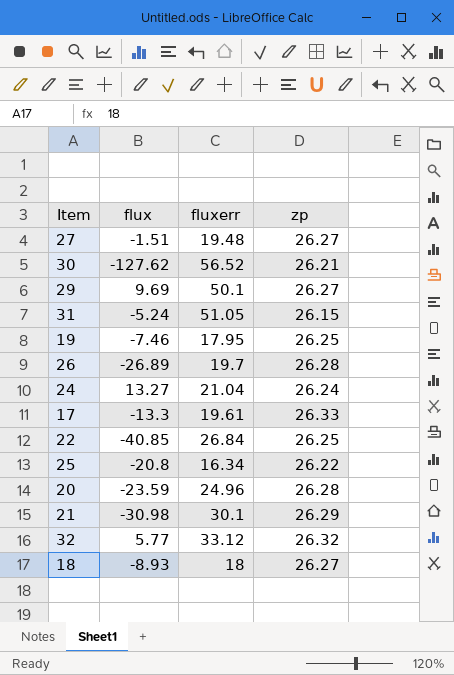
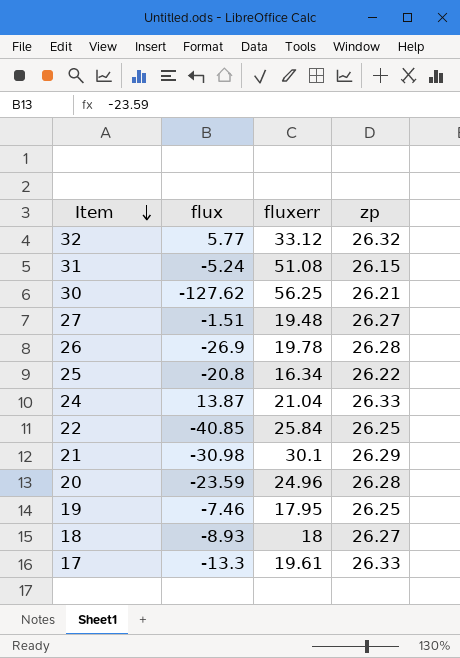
row order: none -> Item descending
row 29: 9.69 | 50.1 | 26.27 -> none
31 | fluxerr: 51.05 -> 51.08
30 | fluxerr: 56.52 -> 56.25
26 | flux: -26.89 -> -26.9
26 | fluxerr: 19.7 -> 19.78
24 | flux: 13.27 -> 13.87
24 | zp: 26.24 -> 26.33
22 | fluxerr: 26.84 -> 25.84

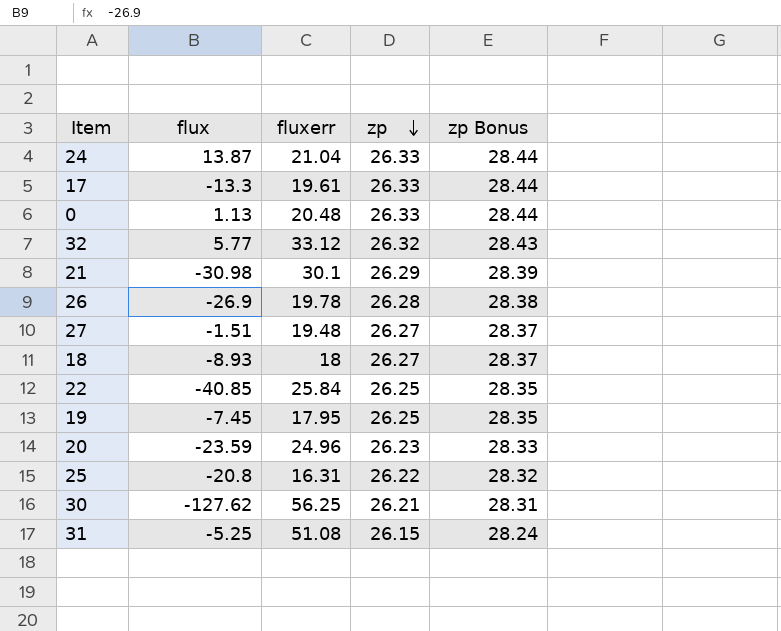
row order: Item descending -> zp descending
column zp Bonus | formula: none -> [zp] * 1.08
row 0: none -> 1.13 | 20.48 | 26.33 | 28.44
19 | flux: -7.46 -> -7.45
20 | zp: 26.28 -> 26.23
25 | fluxerr: 16.34 -> 16.31
31 | flux: -5.24 -> -5.25

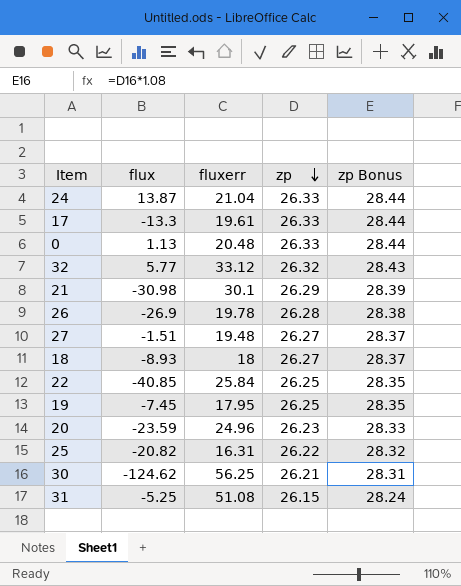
25 | flux: -20.8 -> -20.82
30 | flux: -127.62 -> -124.62

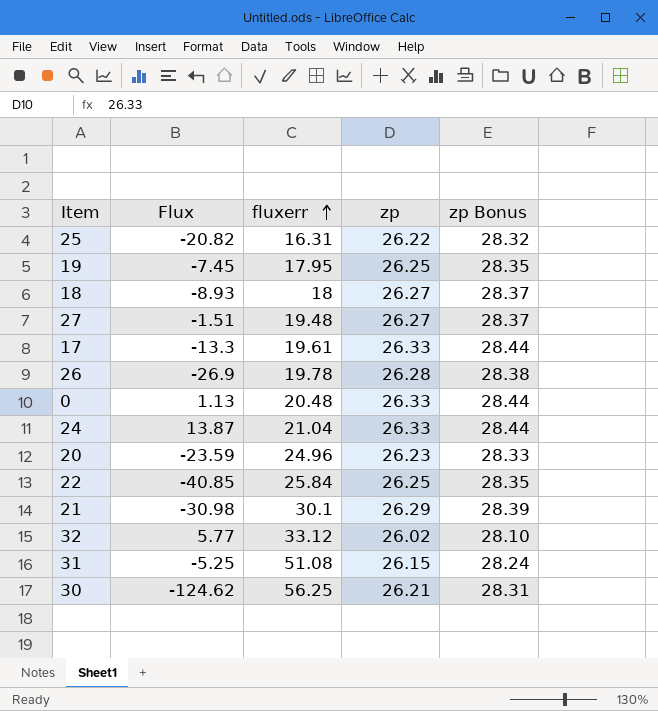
row order: zp descending -> fluxerr ascending
column name: flux -> Flux
32 | zp: 26.32 -> 26.02
32 | zp Bonus: 28.43 -> 28.10

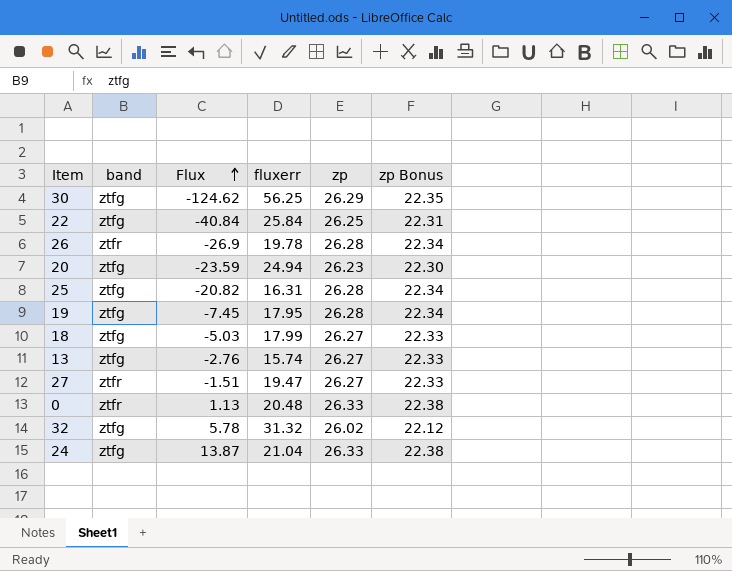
row order: fluxerr ascending -> Flux ascending
column band | position: none -> 2
column zp Bonus | formula: [zp] * 1.08 -> [zp] * 0.85
row 17: -13.3 | 19.61 | 26.33 | 28.44 -> none
row 21: -30.98 | 30.1 | 26.29 | 28.39 -> none
row 31: -5.25 | 51.08 | 26.15 | 28.24 -> none
30 | zp: 26.21 -> 26.29
22 | Flux: -40.85 -> -40.84
20 | fluxerr: 24.96 -> 24.94
25 | zp: 26.22 -> 26.28
19 | zp: 26.25 -> 26.28
18 | Flux: -8.93 -> -5.03
18 | fluxerr: 18 -> 17.99
row 13: none -> ztfg | -2.76 | 15.74 | 26.27 | 22.33
27 | fluxerr: 19.48 -> 19.47
32 | Flux: 5.77 -> 5.78
32 | fluxerr: 33.12 -> 31.32

